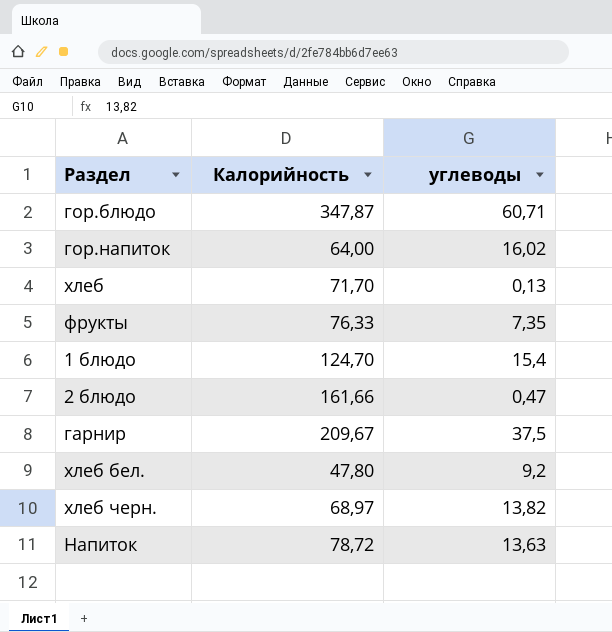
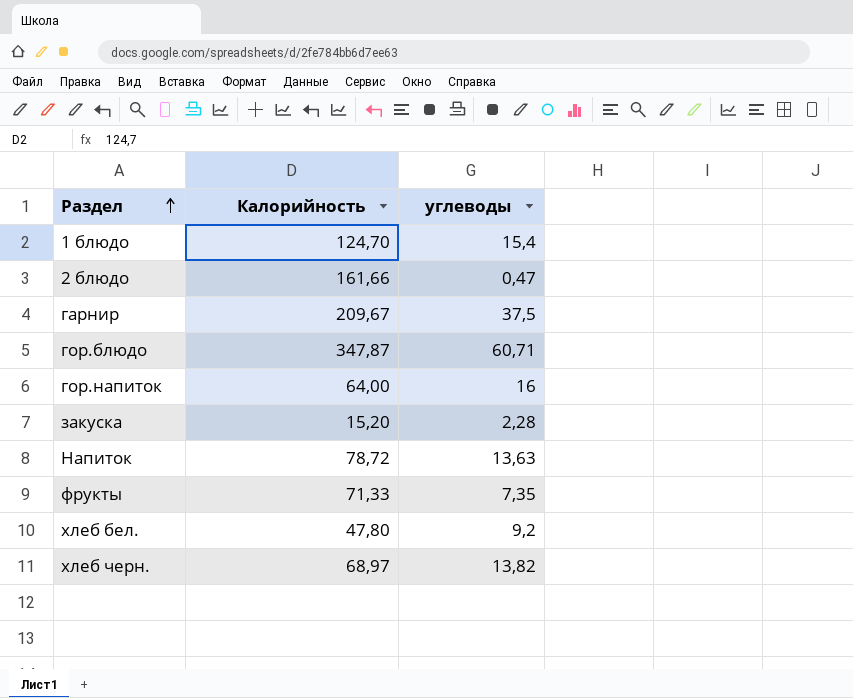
row order: none -> Раздел ascending
row хлеб: 71,70 | 0,13 -> none
гор.напиток | углеводы: 16,02 -> 16
row закуска: none -> 15,20 | 2,28
фрукты | Калорийность: 76,33 -> 71,33

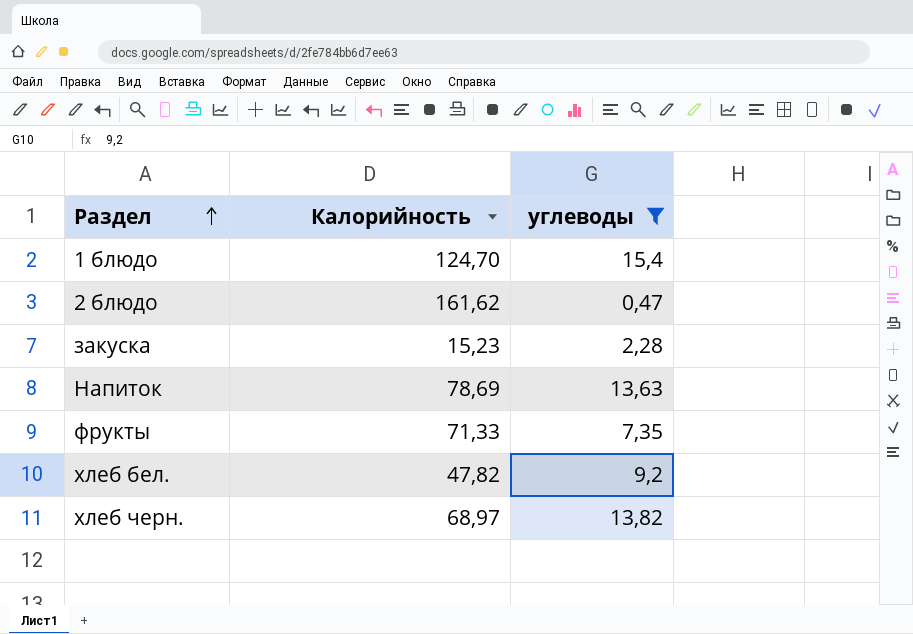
filter: none -> углеводы <= 15,4
2 блюдо | Калорийность: 161,66 -> 161,62
закуска | Калорийность: 15,20 -> 15,23
Напиток | Калорийность: 78,72 -> 78,69
хлеб бел. | Калорийность: 47,80 -> 47,82

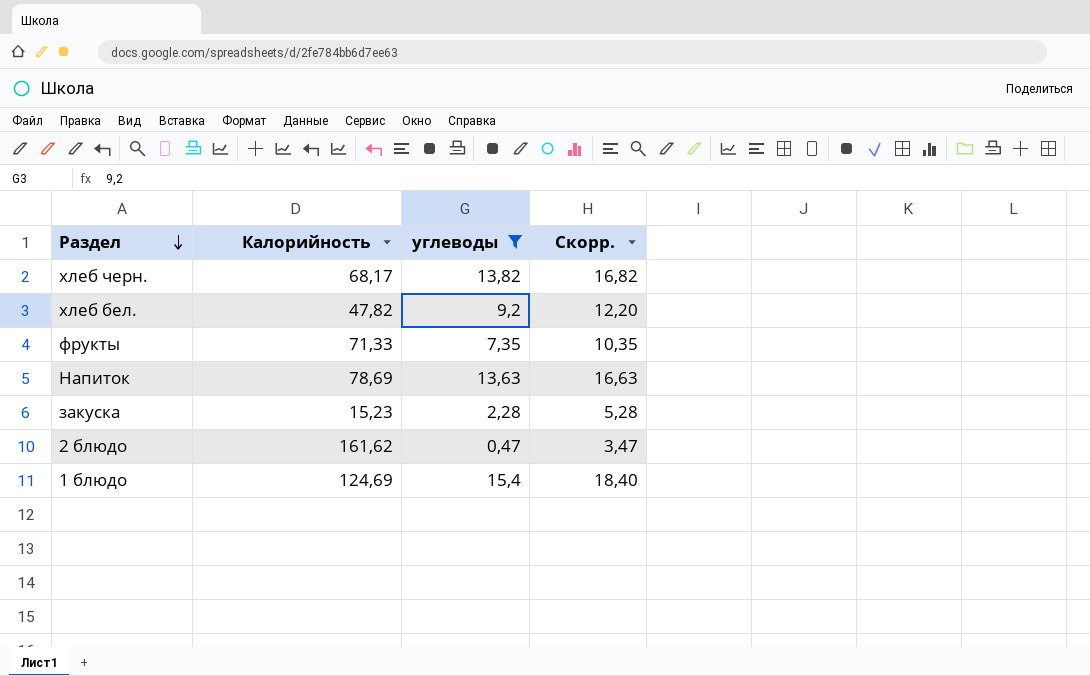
row order: Раздел ascending -> Раздел descending
column Скорр. | formula: none -> [углеводы] + 3
хлеб черн. | Калорийность: 68,97 -> 68,17
1 блюдо | Калорийность: 124,70 -> 124,69

